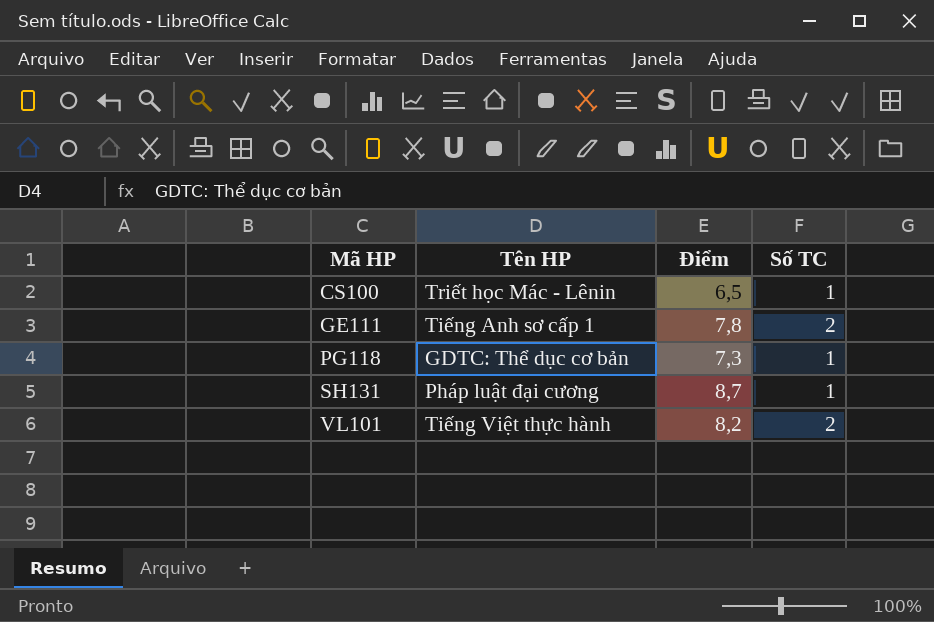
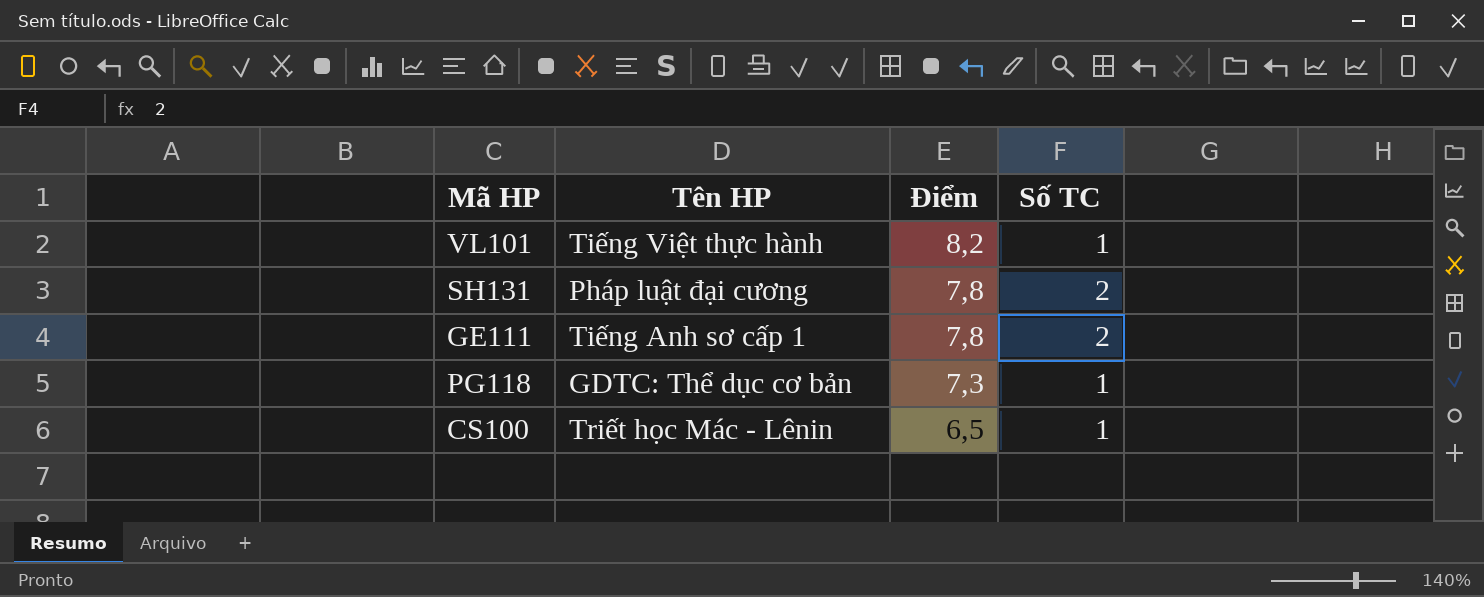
row order: Mã HP ascending -> Điểm descending
VL101 | Số TC: 2 -> 1
SH131 | Điểm: 8,7 -> 7,8
SH131 | Số TC: 1 -> 2

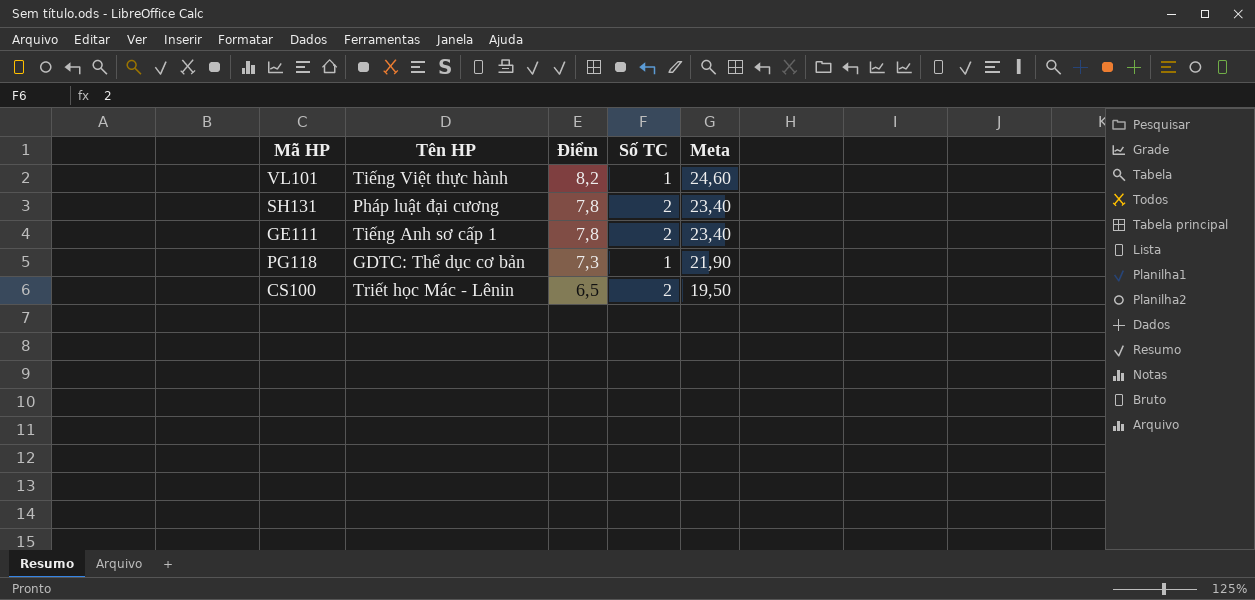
column Meta | formula: none -> [Điểm] * 3
CS100 | Số TC: 1 -> 2

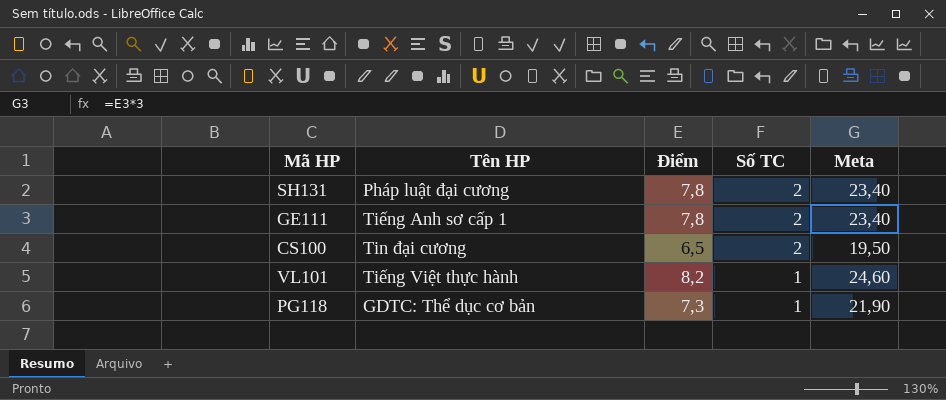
row order: Điểm descending -> Số TC descending
CS100 | Tên HP: Triết học Mác - Lênin -> Tin đại cương

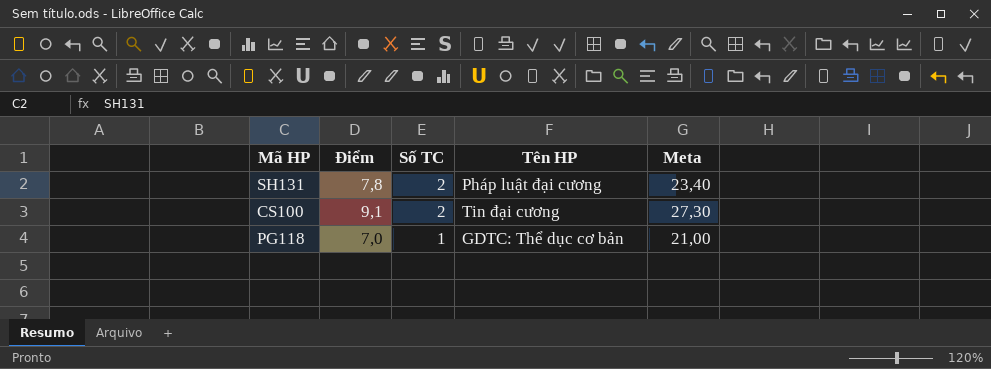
column Tên HP | position: 2 -> 4
row GE111: Tiếng Anh sơ cấp 1 | 7,8 | 2 | 23,40 -> none
row VL101: Tiếng Việt thực hành | 8,2 | 1 | 24,60 -> none
CS100 | Điểm: 6,5 -> 9,1
CS100 | Meta: 19,50 -> 27,30
PG118 | Điểm: 7,3 -> 7,0
PG118 | Meta: 21,90 -> 21,00

